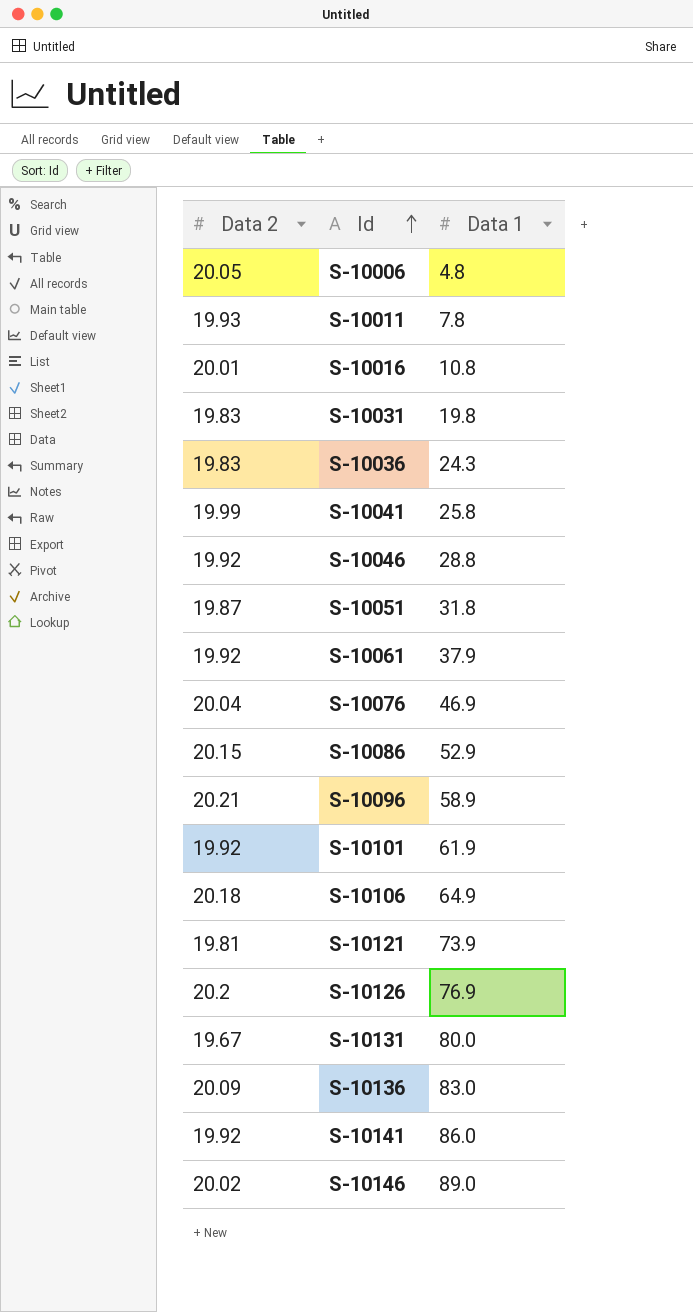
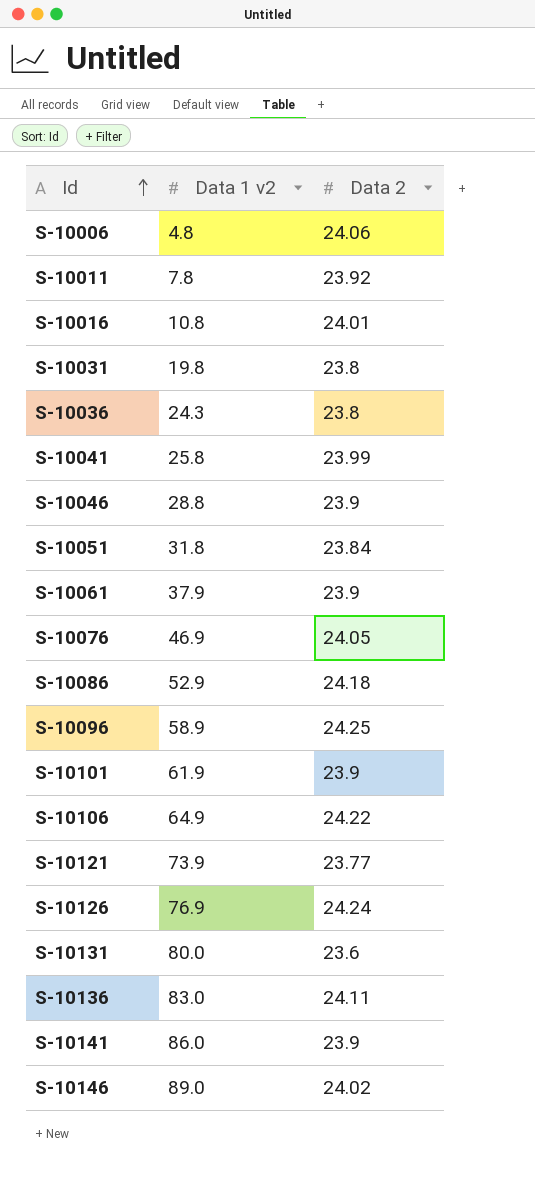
column name: Data 1 -> Data 1 v2
column Data 2 | position: 1 -> 3
S-10006 | Data 2: 20.05 -> 24.06
S-10011 | Data 2: 19.93 -> 23.92
S-10016 | Data 2: 20.01 -> 24.01
S-10031 | Data 2: 19.83 -> 23.8
S-10036 | Data 2: 19.83 -> 23.8
S-10041 | Data 2: 19.99 -> 23.99
S-10046 | Data 2: 19.92 -> 23.9
S-10051 | Data 2: 19.87 -> 23.84
S-10061 | Data 2: 19.92 -> 23.9
S-10076 | Data 2: 20.04 -> 24.05
S-10086 | Data 2: 20.15 -> 24.18
S-10096 | Data 2: 20.21 -> 24.25
S-10101 | Data 2: 19.92 -> 23.9
S-10106 | Data 2: 20.18 -> 24.22
S-10121 | Data 2: 19.81 -> 23.77
S-10126 | Data 2: 20.2 -> 24.24
S-10131 | Data 2: 19.67 -> 23.6
S-10136 | Data 2: 20.09 -> 24.11
S-10141 | Data 2: 19.92 -> 23.9
S-10146 | Data 2: 20.02 -> 24.02

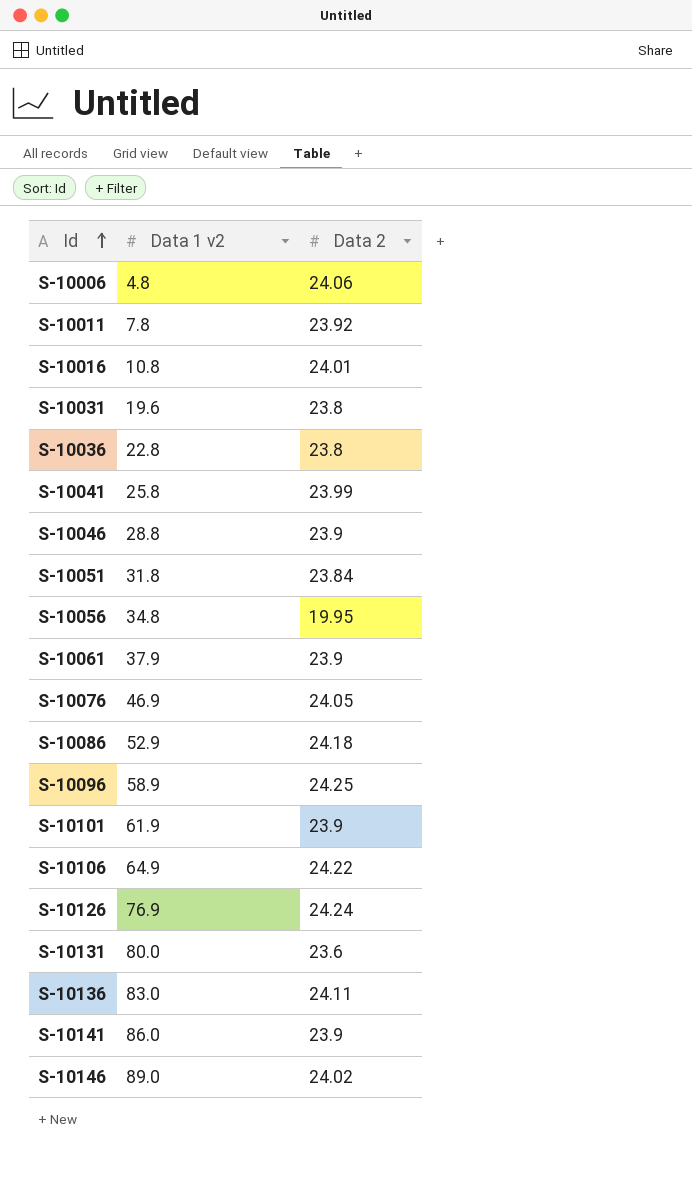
row S-10121: 73.9 | 23.77 -> none
S-10031 | Data 1 v2: 19.8 -> 19.6
S-10036 | Data 1 v2: 24.3 -> 22.8
row S-10056: none -> 34.8 | 19.95

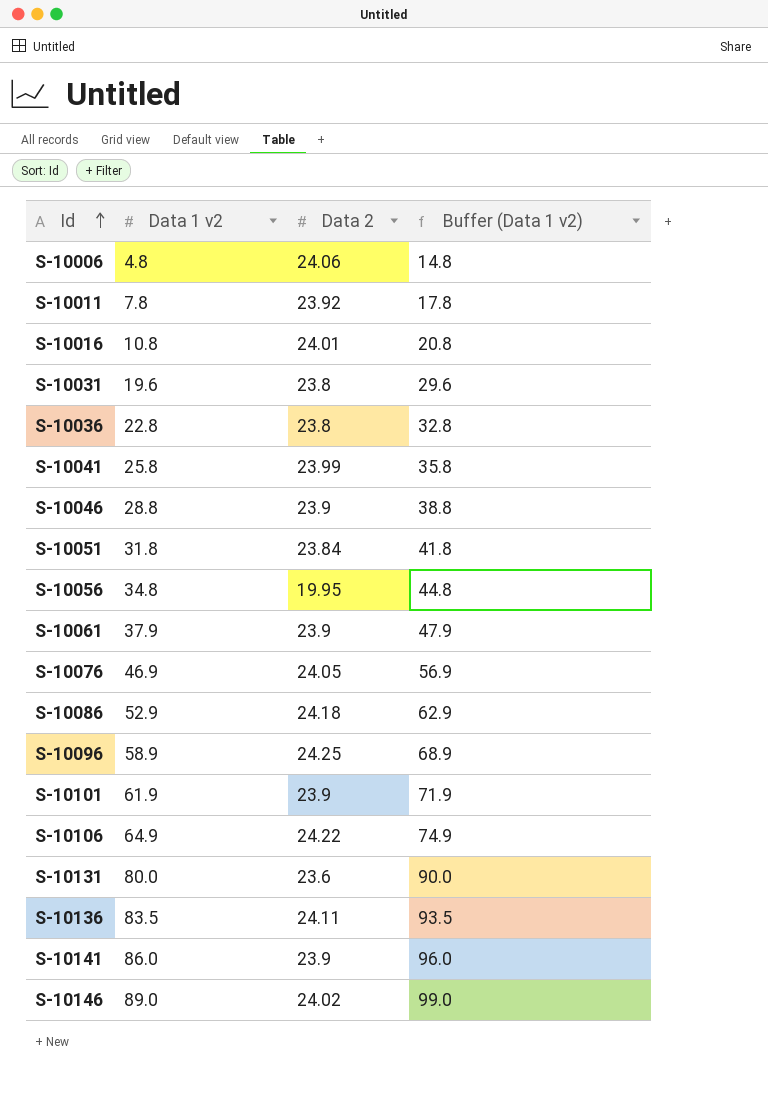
column Buffer (Data 1 v2) | formula: none -> [Data 1 v2] + 10
row S-10126: 76.9 | 24.24 -> none
S-10136 | Data 1 v2: 83.0 -> 83.5

